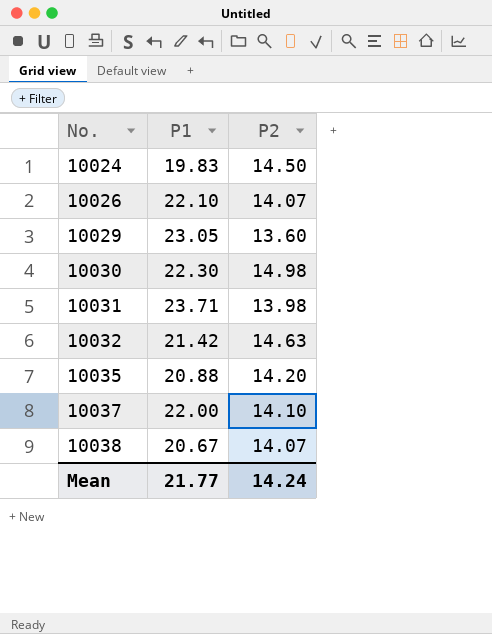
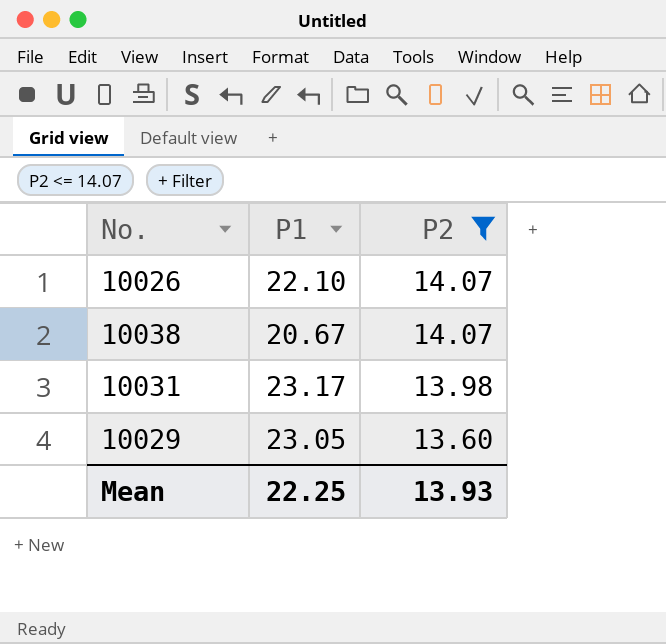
filter: none -> P2 <= 14.07
row order: No. ascending -> P2 descending
10031 | P1: 23.71 -> 23.17
Mean | P1: 21.77 -> 22.25
Mean | P2: 14.24 -> 13.93

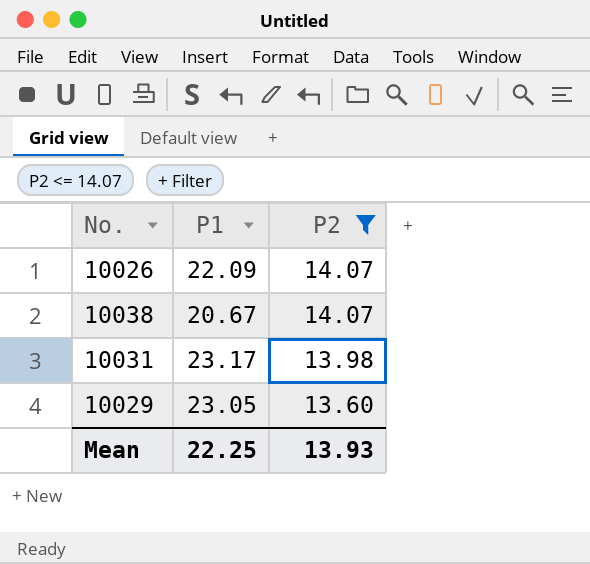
10026 | P1: 22.10 -> 22.09

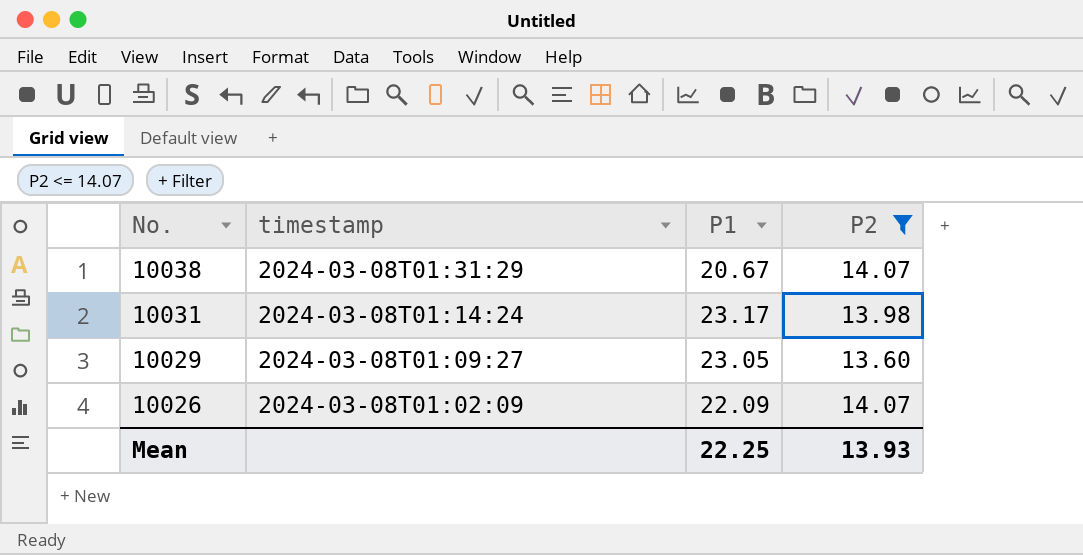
row order: P2 descending -> No. descending
column timestamp | position: none -> 2

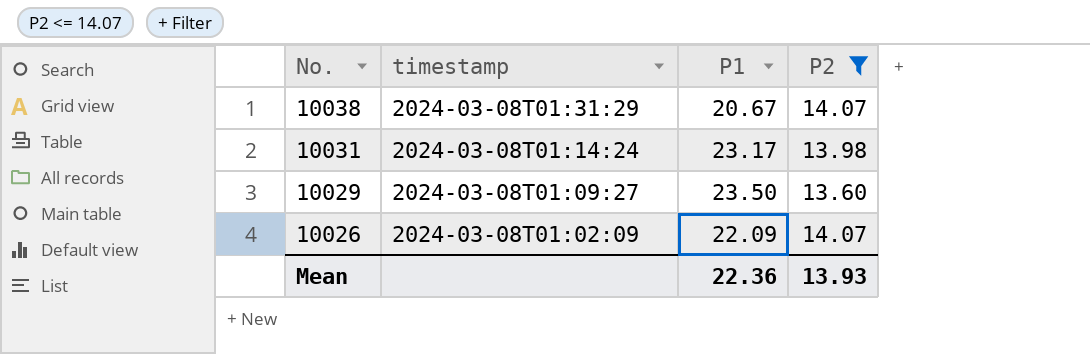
10029 | P1: 23.05 -> 23.50
Mean | P1: 22.25 -> 22.36

